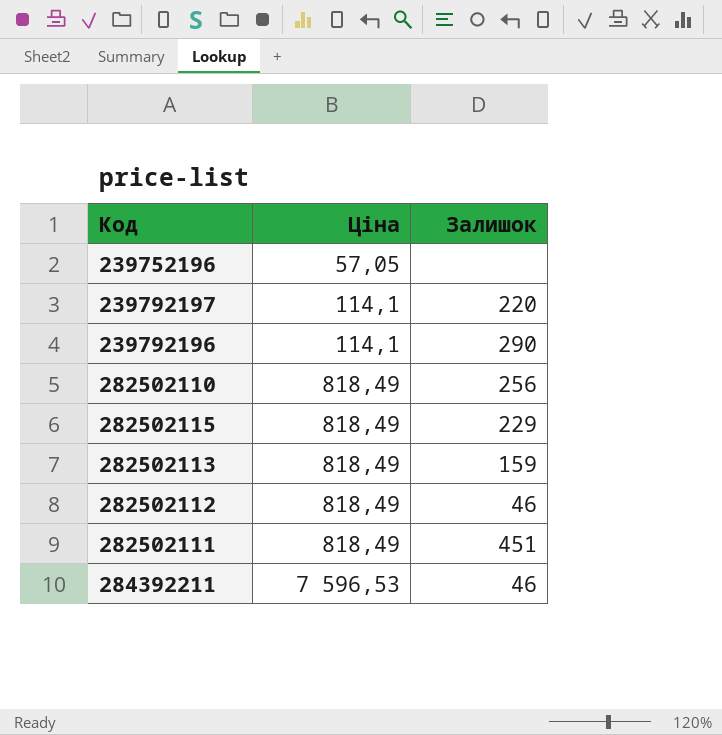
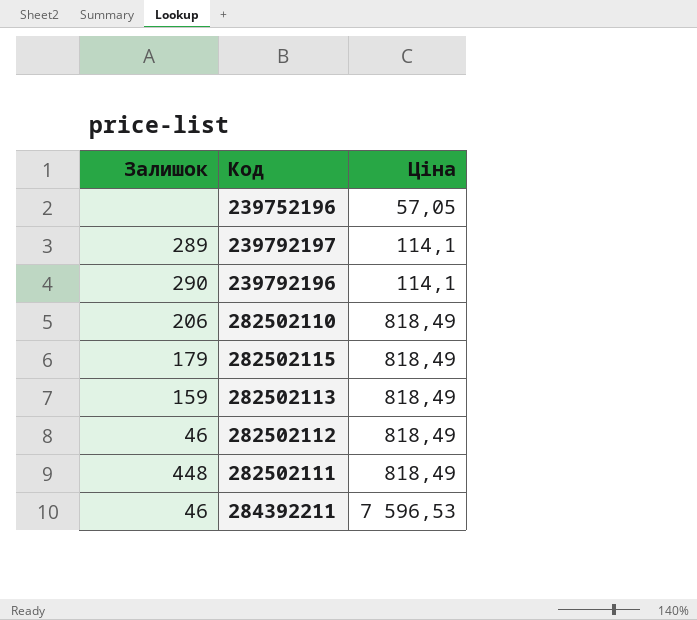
column Залишок | position: 3 -> 1
239792197 | Залишок: 220 -> 289
282502110 | Залишок: 256 -> 206
282502115 | Залишок: 229 -> 179
282502111 | Залишок: 451 -> 448

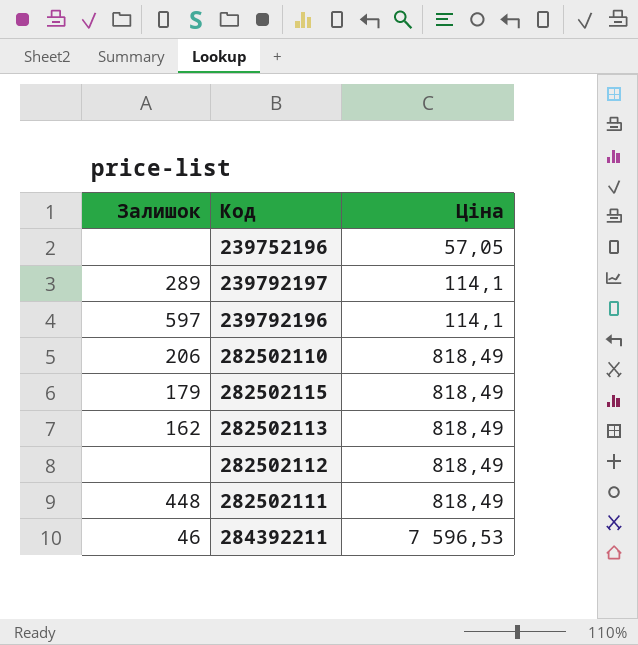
239792196 | Залишок: 290 -> 597
282502113 | Залишок: 159 -> 162
282502112 | Залишок: 46 -> none

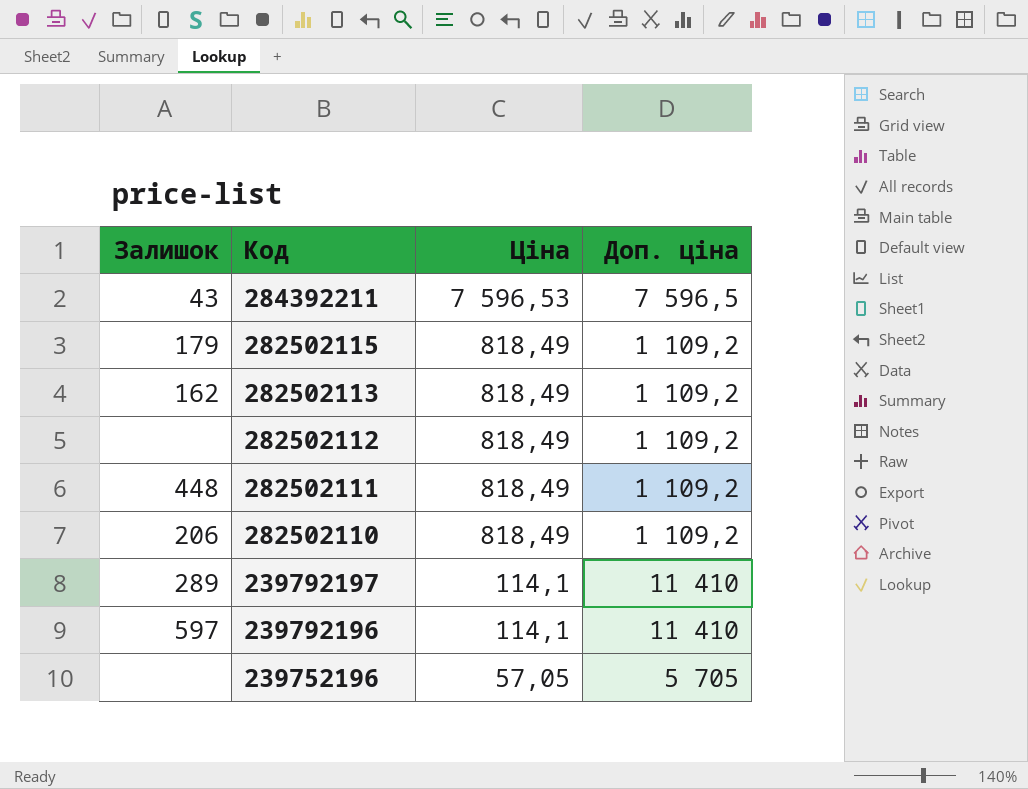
row order: Ціна ascending -> Код descending
column Доп. ціна | position: none -> 4
284392211 | Залишок: 46 -> 43

